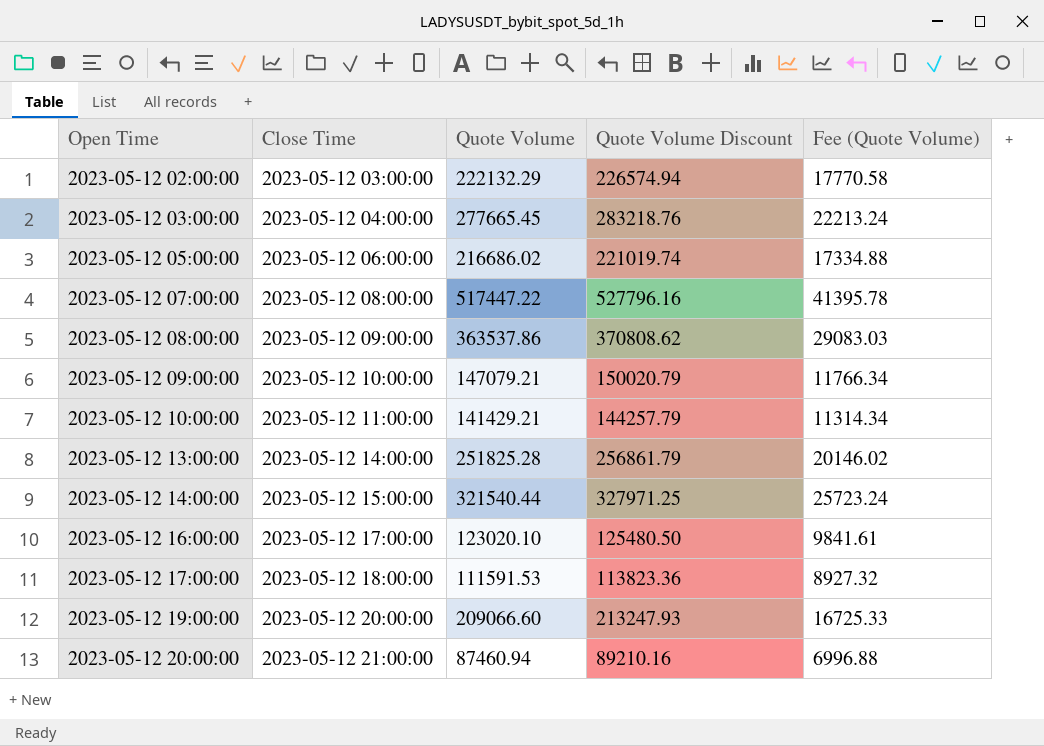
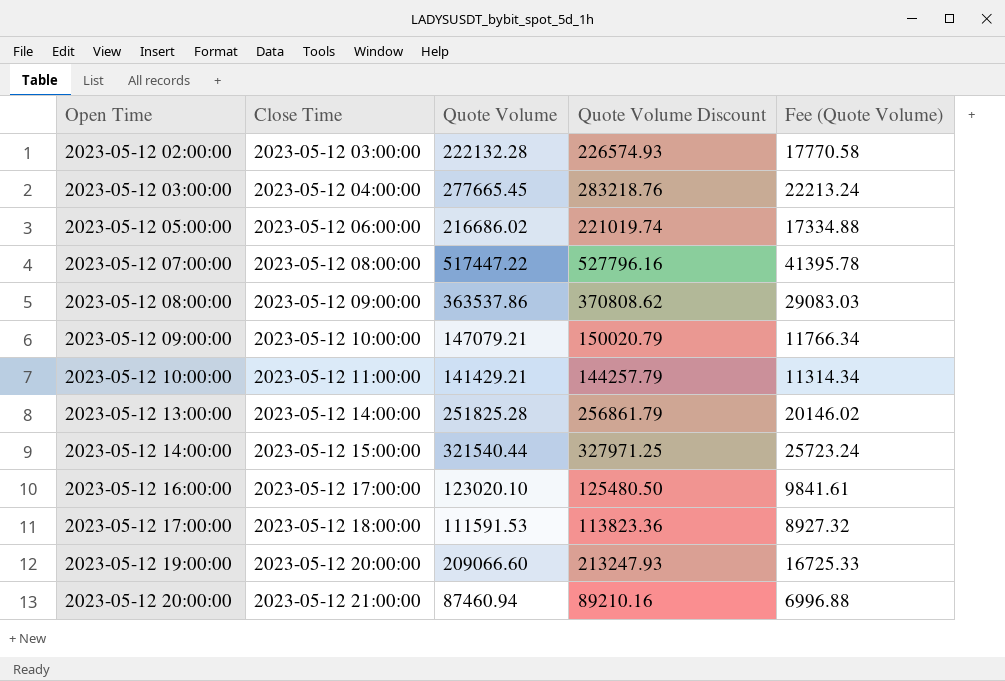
2023-05-12 02:00:00 | Quote Volume: 222132.29 -> 222132.28
2023-05-12 02:00:00 | Quote Volume Discount: 226574.94 -> 226574.93

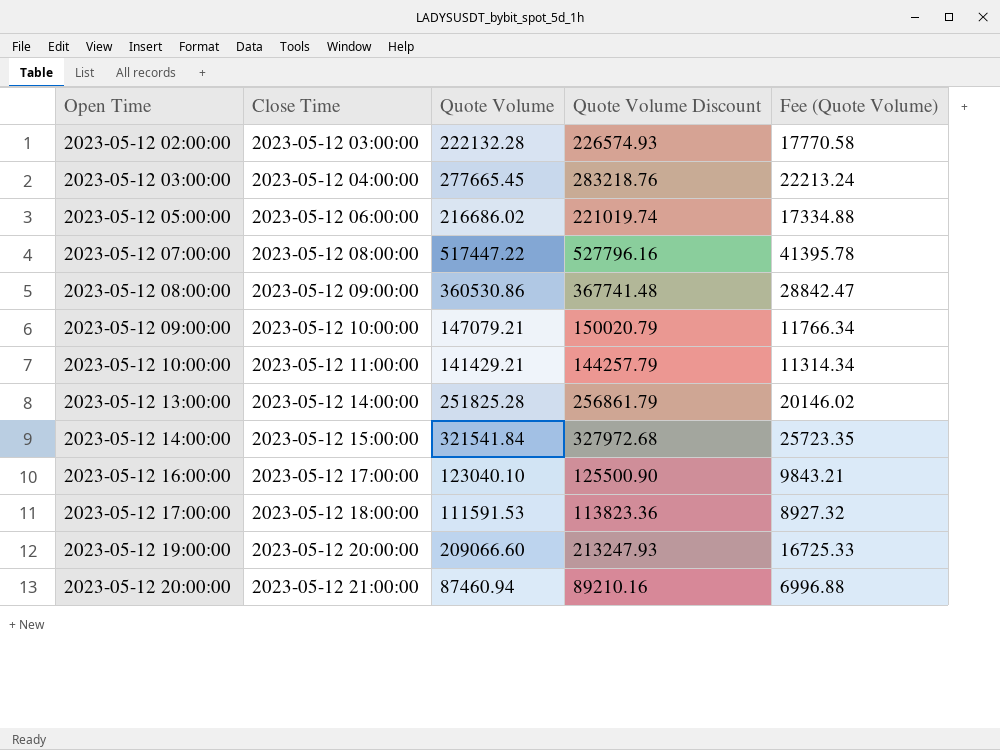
2023-05-12 08:00:00 | Quote Volume: 363537.86 -> 360530.86
2023-05-12 08:00:00 | Quote Volume Discount: 370808.62 -> 367741.48
2023-05-12 08:00:00 | Fee (Quote Volume): 29083.03 -> 28842.47
2023-05-12 14:00:00 | Quote Volume: 321540.44 -> 321541.84
2023-05-12 14:00:00 | Quote Volume Discount: 327971.25 -> 327972.68
2023-05-12 14:00:00 | Fee (Quote Volume): 25723.24 -> 25723.35
2023-05-12 16:00:00 | Quote Volume: 123020.10 -> 123040.10
2023-05-12 16:00:00 | Quote Volume Discount: 125480.50 -> 125500.90
2023-05-12 16:00:00 | Fee (Quote Volume): 9841.61 -> 9843.21

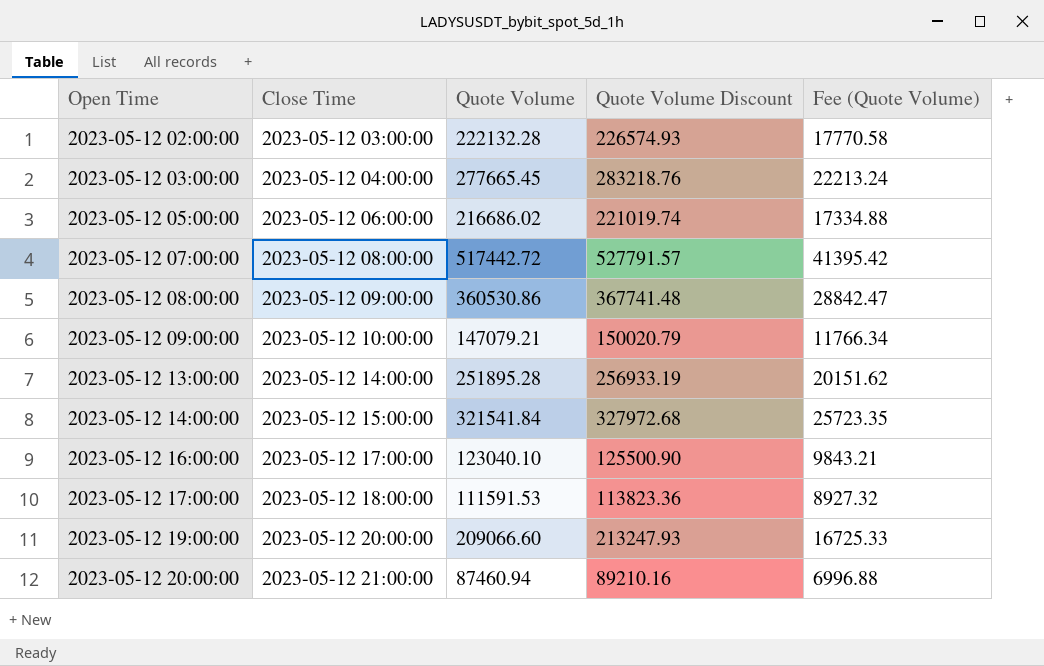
row 2023-05-12 10:00:00: 2023-05-12 11:00:00 | 141429.21 | 144257.79 | 11314.34 -> none
2023-05-12 07:00:00 | Quote Volume: 517447.22 -> 517442.72
2023-05-12 07:00:00 | Quote Volume Discount: 527796.16 -> 527791.57
2023-05-12 07:00:00 | Fee (Quote Volume): 41395.78 -> 41395.42
2023-05-12 13:00:00 | Quote Volume: 251825.28 -> 251895.28
2023-05-12 13:00:00 | Quote Volume Discount: 256861.79 -> 256933.19
2023-05-12 13:00:00 | Fee (Quote Volume): 20146.02 -> 20151.62

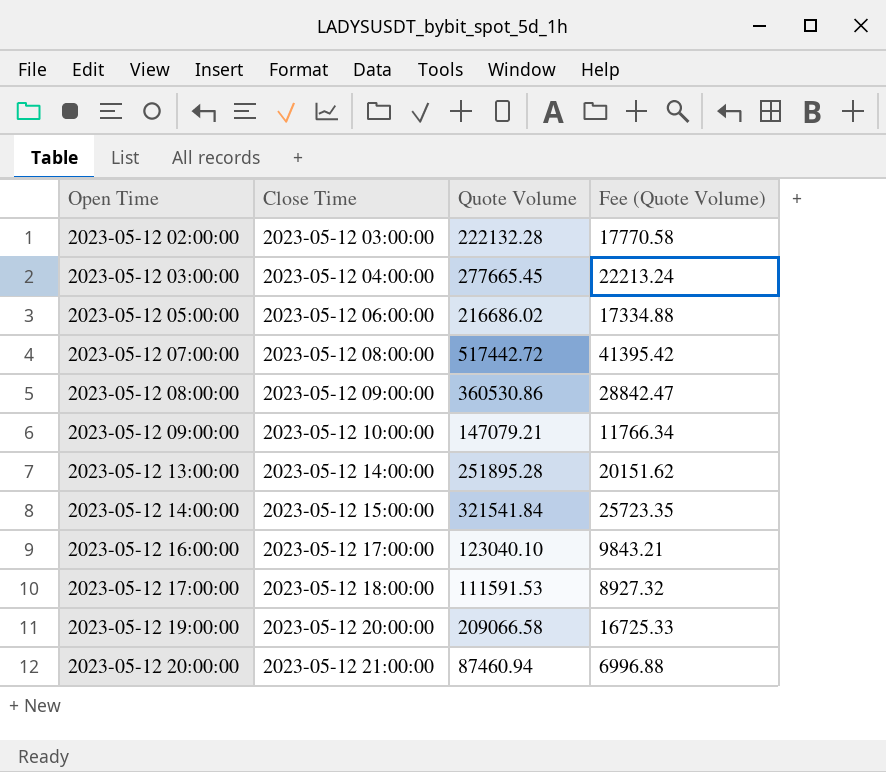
column Quote Volume Discount | formula: [Quote Volume] * 1.02 -> none
2023-05-12 19:00:00 | Quote Volume: 209066.60 -> 209066.58

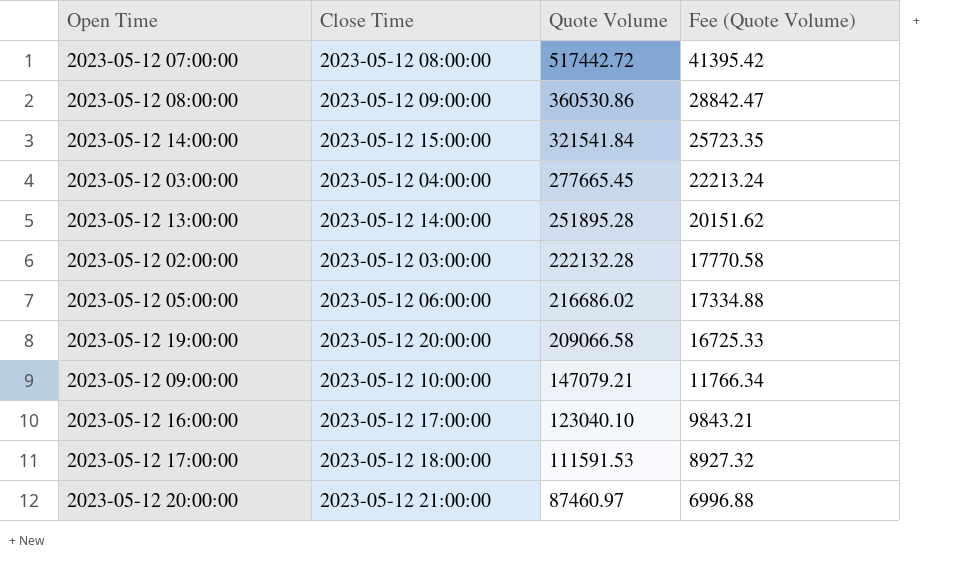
row order: Open Time ascending -> Quote Volume descending
2023-05-12 20:00:00 | Quote Volume: 87460.94 -> 87460.97

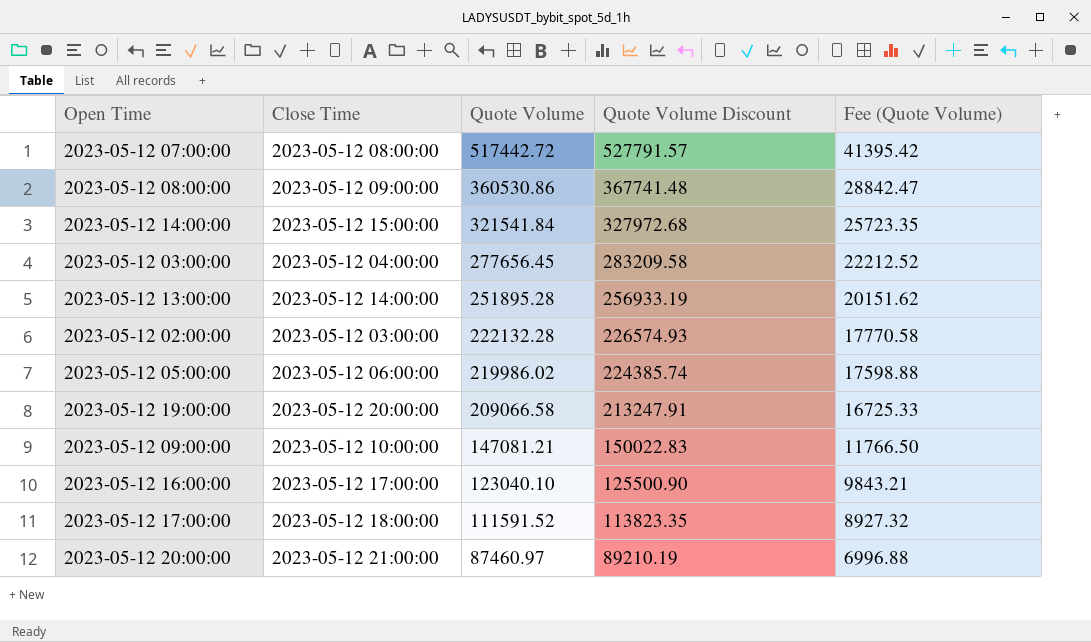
column Quote Volume Discount | formula: none -> [Quote Volume] * 1.02
2023-05-12 03:00:00 | Quote Volume: 277665.45 -> 277656.45
2023-05-12 03:00:00 | Fee (Quote Volume): 22213.24 -> 22212.52
2023-05-12 05:00:00 | Quote Volume: 216686.02 -> 219986.02
2023-05-12 05:00:00 | Fee (Quote Volume): 17334.88 -> 17598.88
2023-05-12 09:00:00 | Quote Volume: 147079.21 -> 147081.21
2023-05-12 09:00:00 | Fee (Quote Volume): 11766.34 -> 11766.50
2023-05-12 17:00:00 | Quote Volume: 111591.53 -> 111591.52

